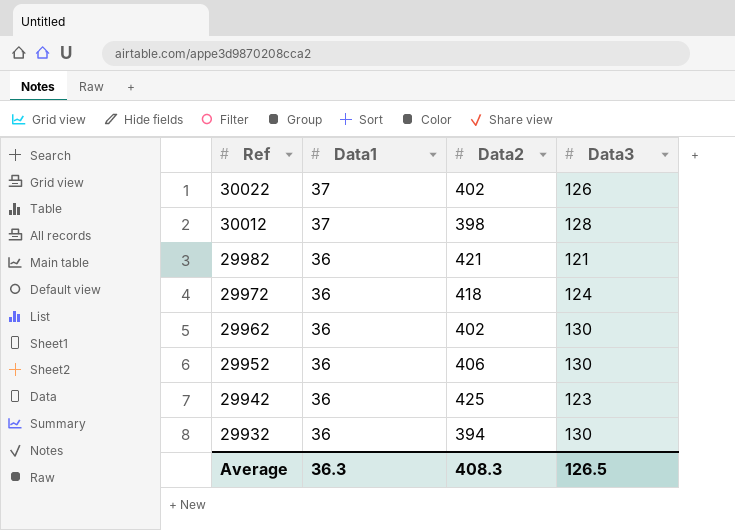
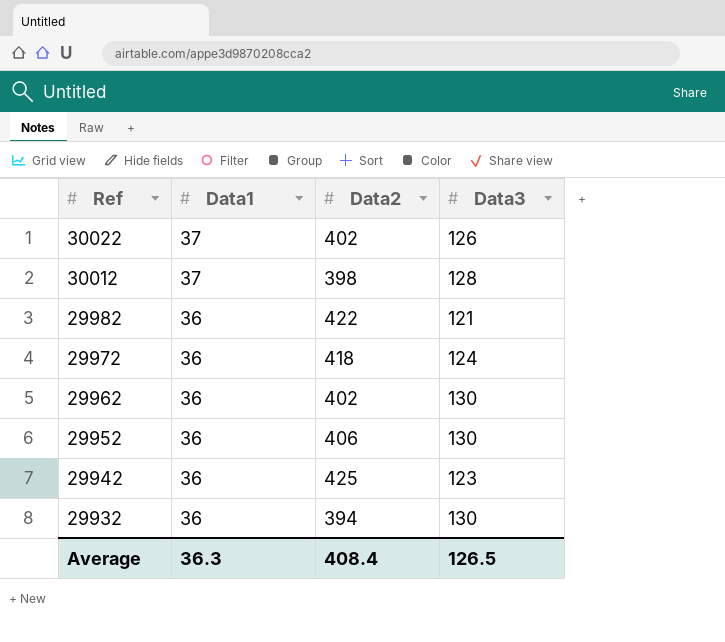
29982 | Data2: 421 -> 422
Average | Data2: 408.3 -> 408.4

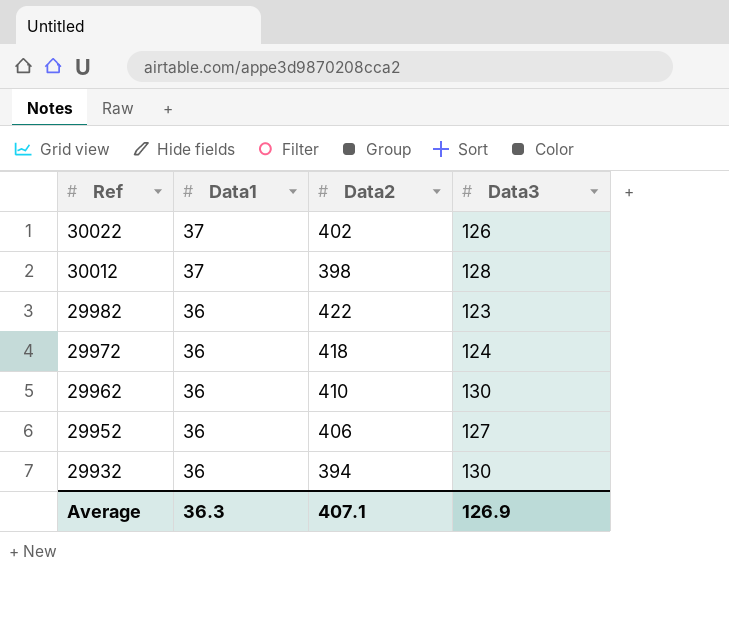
row 29942: 36 | 425 | 123 -> none
29982 | Data3: 121 -> 123
29962 | Data2: 402 -> 410
29952 | Data3: 130 -> 127
Average | Data2: 408.4 -> 407.1
Average | Data3: 126.5 -> 126.9

